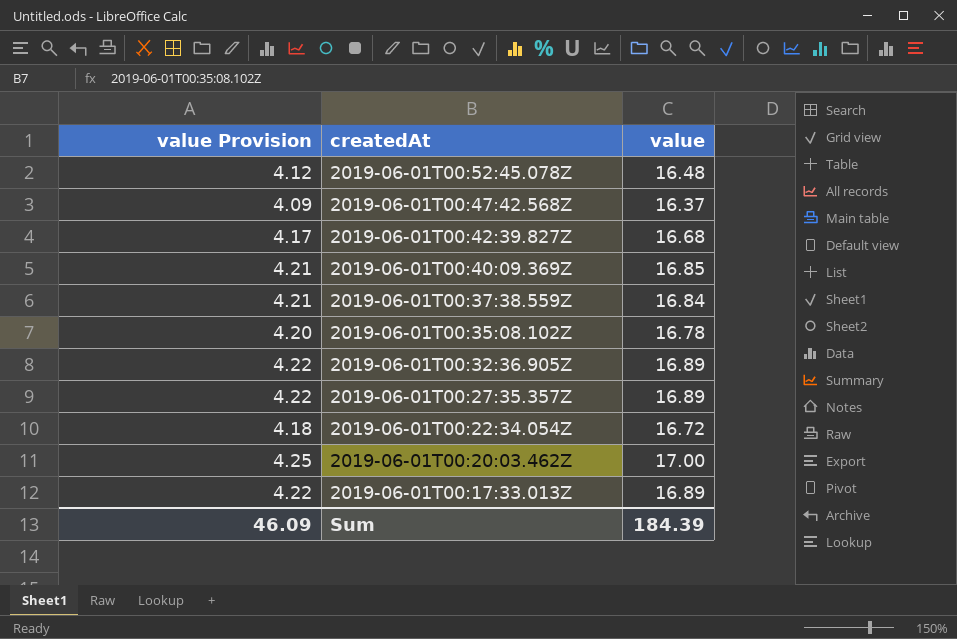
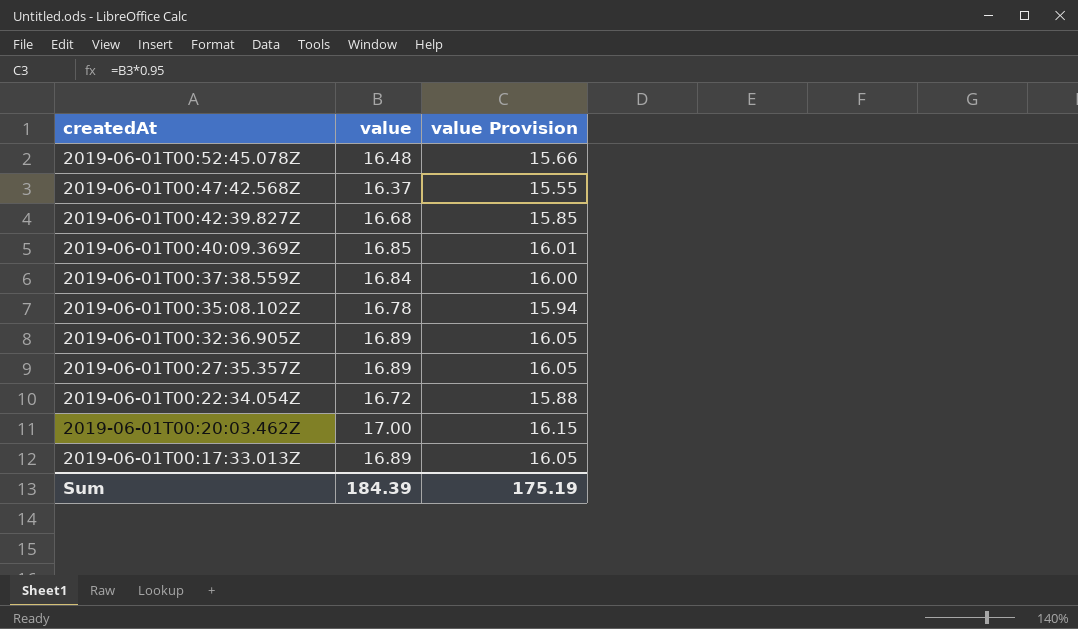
column value Provision | formula: [value] * 0.25 -> [value] * 0.95
column value Provision | position: 1 -> 3
Sum | value Provision: 46.09 -> 175.19

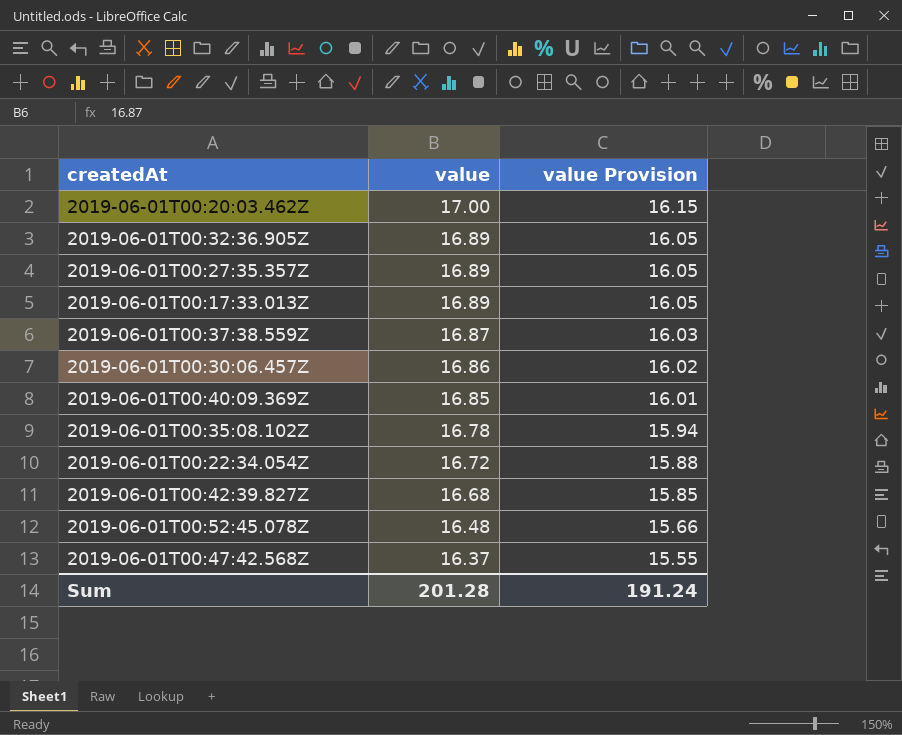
row order: createdAt descending -> value descending
2019-06-01T00:37:38.559Z | value: 16.84 -> 16.87
2019-06-01T00:37:38.559Z | value Provision: 16.00 -> 16.03
row 2019-06-01T00:30:06.457Z: none -> 16.86 | 16.02
Sum | value: 184.39 -> 201.28
Sum | value Provision: 175.19 -> 191.24

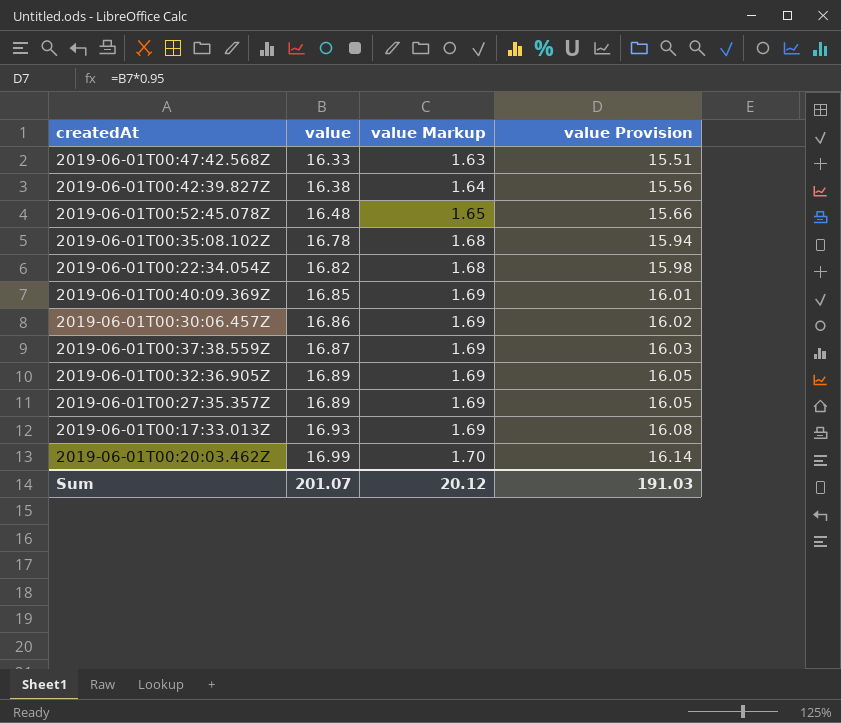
row order: value descending -> value ascending
column value Markup | formula: none -> [value] * 0.1
2019-06-01T00:47:42.568Z | value: 16.37 -> 16.33
2019-06-01T00:47:42.568Z | value Provision: 15.55 -> 15.51
2019-06-01T00:42:39.827Z | value: 16.68 -> 16.38
2019-06-01T00:42:39.827Z | value Provision: 15.85 -> 15.56
2019-06-01T00:22:34.054Z | value: 16.72 -> 16.82
2019-06-01T00:22:34.054Z | value Provision: 15.88 -> 15.98
2019-06-01T00:17:33.013Z | value: 16.89 -> 16.93
2019-06-01T00:17:33.013Z | value Provision: 16.05 -> 16.08
2019-06-01T00:20:03.462Z | value: 17.00 -> 16.99
2019-06-01T00:20:03.462Z | value Provision: 16.15 -> 16.14
Sum | value: 201.28 -> 201.07
Sum | value Provision: 191.24 -> 191.03

